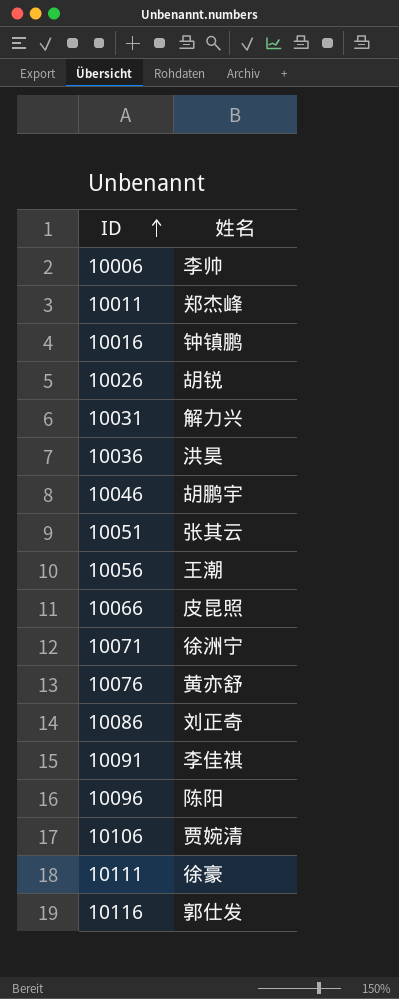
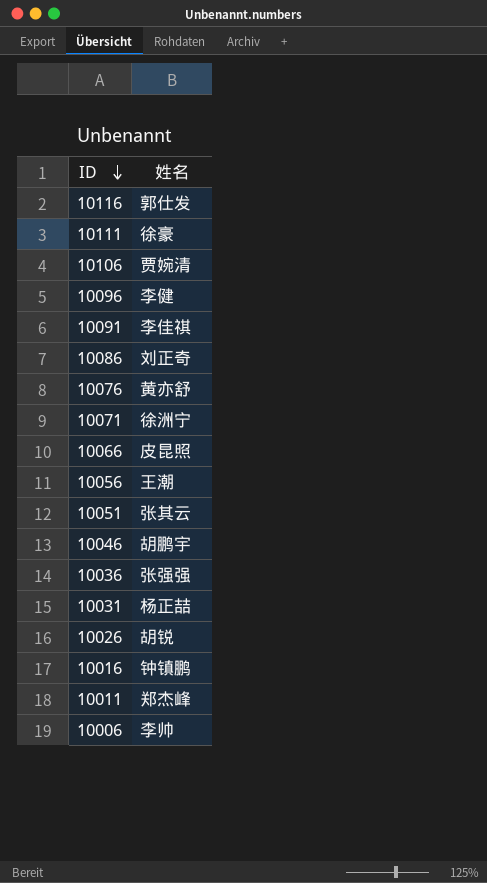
row order: ID ascending -> ID descending
10096 | 姓名: 陈阳 -> 李健
10036 | 姓名: 洪昊 -> 张强强
10031 | 姓名: 解力兴 -> 杨正喆

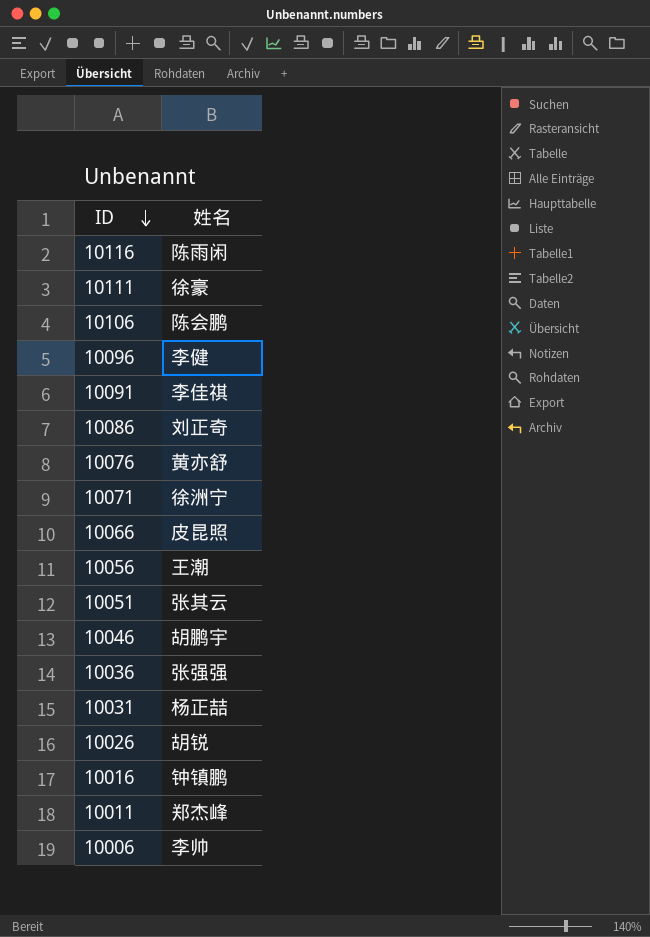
10116 | 姓名: 郭仕发 -> 陈雨闲
10106 | 姓名: 贾婉清 -> 陈会鹏

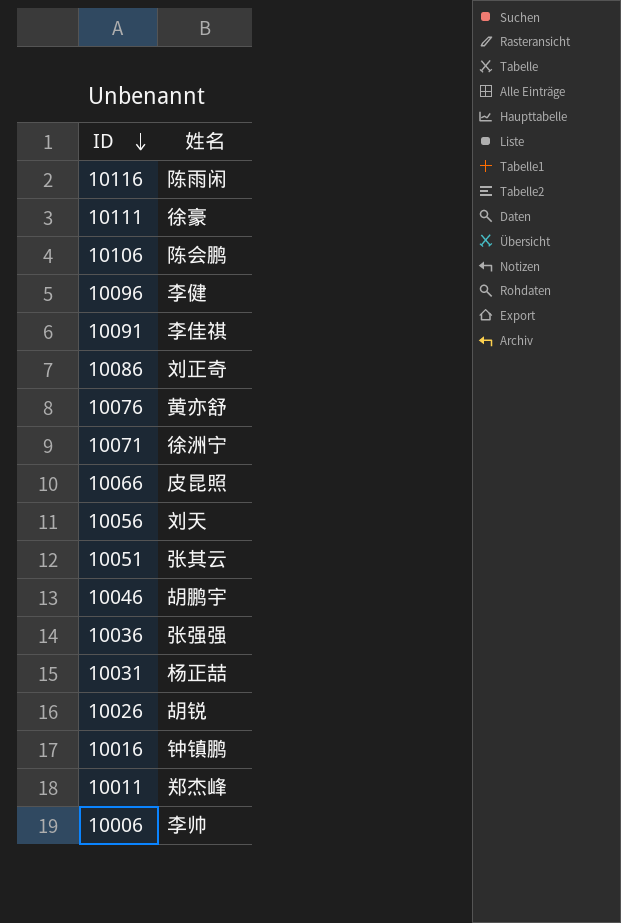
10056 | 姓名: 王潮 -> 刘天

